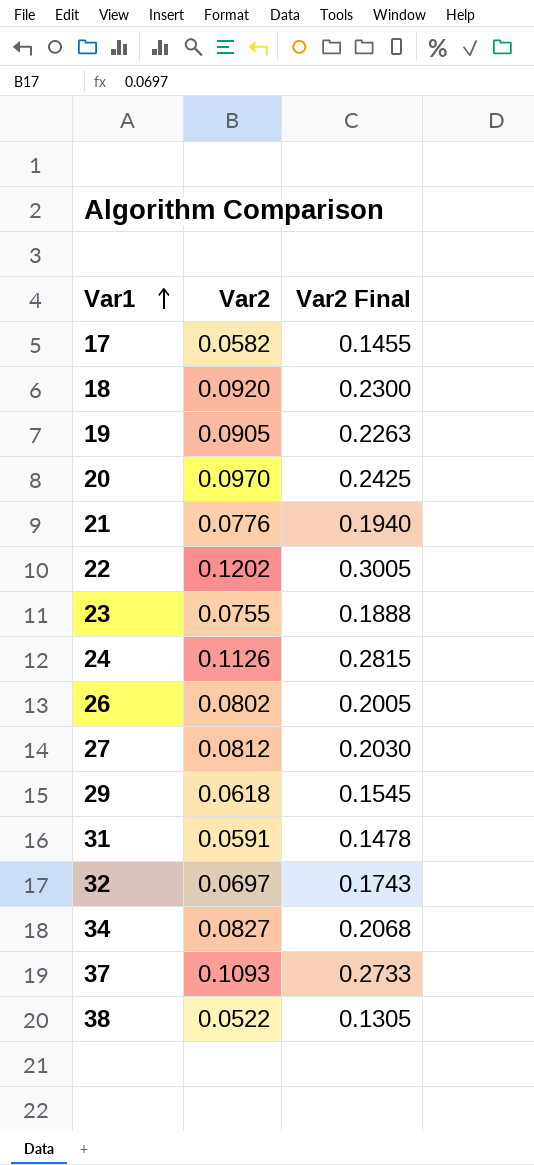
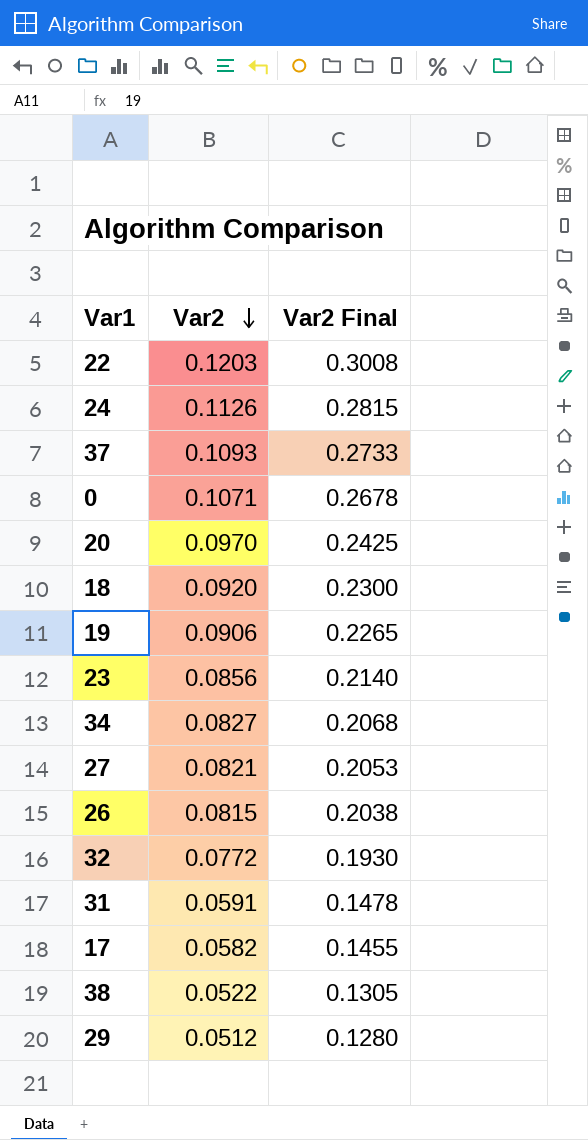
row order: Var1 ascending -> Var2 descending
row 21: 0.0776 | 0.1940 -> none
22 | Var2: 0.1202 -> 0.1203
22 | Var2 Final: 0.3005 -> 0.3008
row 0: none -> 0.1071 | 0.2678
19 | Var2: 0.0905 -> 0.0906
19 | Var2 Final: 0.2263 -> 0.2265
23 | Var2: 0.0755 -> 0.0856
23 | Var2 Final: 0.1888 -> 0.2140
27 | Var2: 0.0812 -> 0.0821
27 | Var2 Final: 0.2030 -> 0.2053
26 | Var2: 0.0802 -> 0.0815
26 | Var2 Final: 0.2005 -> 0.2038
32 | Var2: 0.0697 -> 0.0772
32 | Var2 Final: 0.1743 -> 0.1930
29 | Var2: 0.0618 -> 0.0512
29 | Var2 Final: 0.1545 -> 0.1280

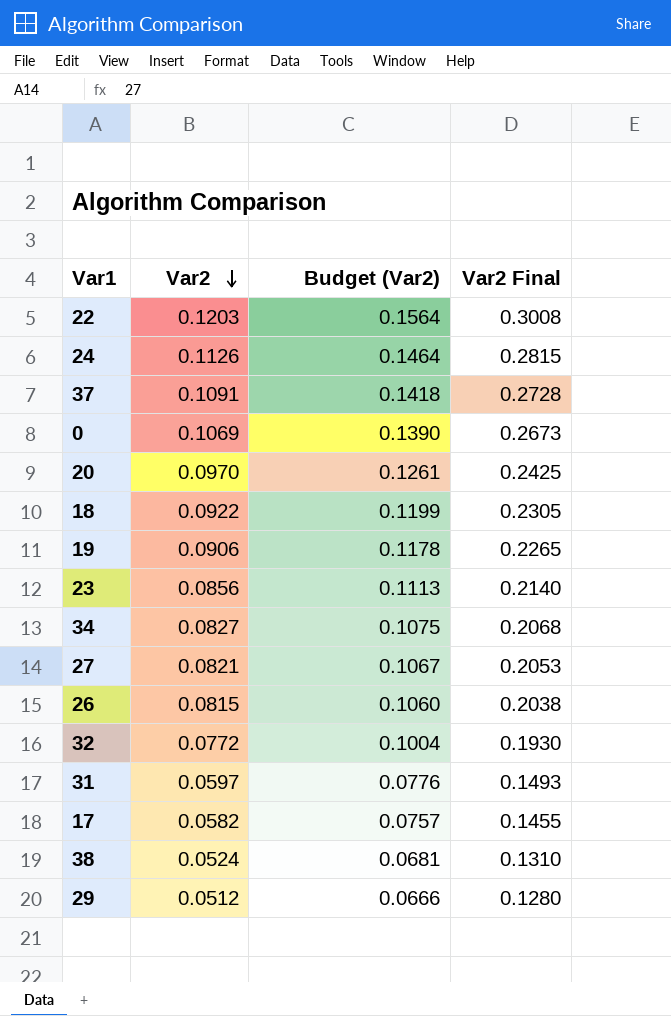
column Budget (Var2) | formula: none -> [Var2] * 1.3
37 | Var2: 0.1093 -> 0.1091
37 | Var2 Final: 0.2733 -> 0.2728
0 | Var2: 0.1071 -> 0.1069
0 | Var2 Final: 0.2678 -> 0.2673
18 | Var2: 0.0920 -> 0.0922
18 | Var2 Final: 0.2300 -> 0.2305
31 | Var2: 0.0591 -> 0.0597
31 | Var2 Final: 0.1478 -> 0.1493
38 | Var2: 0.0522 -> 0.0524
38 | Var2 Final: 0.1305 -> 0.1310

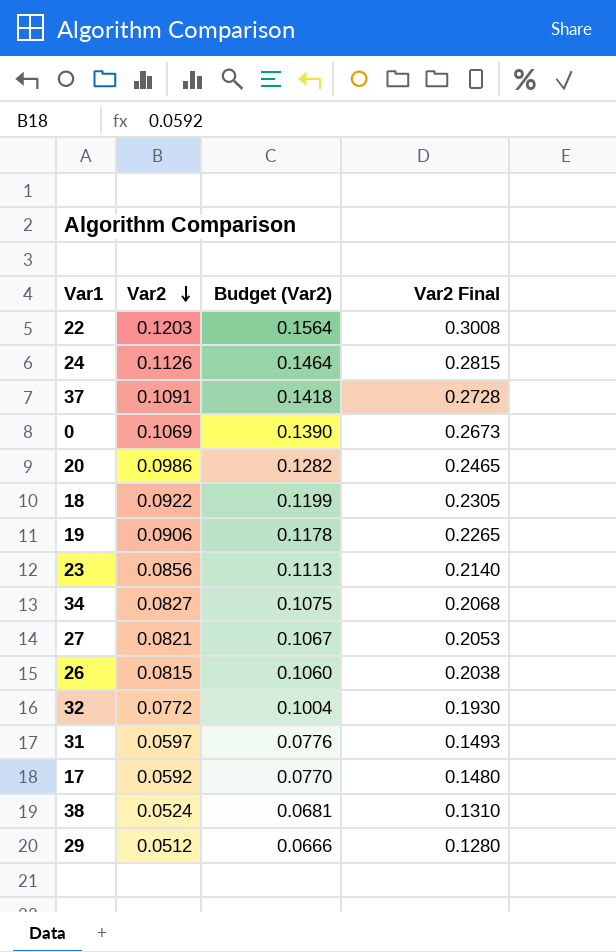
20 | Var2: 0.0970 -> 0.0986
20 | Budget (Var2): 0.1261 -> 0.1282
20 | Var2 Final: 0.2425 -> 0.2465
17 | Var2: 0.0582 -> 0.0592
17 | Budget (Var2): 0.0757 -> 0.0770
17 | Var2 Final: 0.1455 -> 0.1480

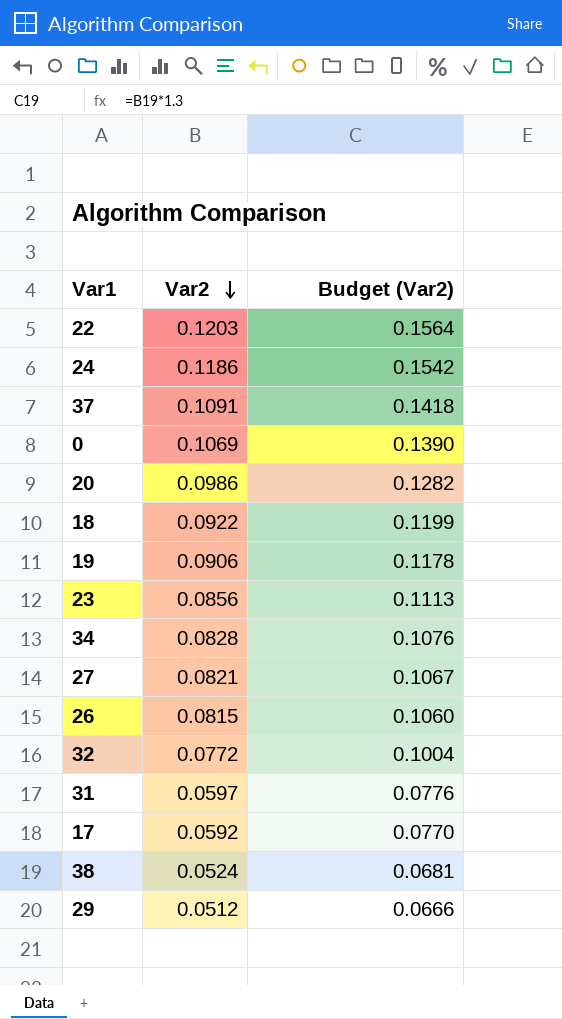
column Var2 Final | formula: [Var2] * 2.5 -> none
24 | Var2: 0.1126 -> 0.1186
24 | Budget (Var2): 0.1464 -> 0.1542
34 | Var2: 0.0827 -> 0.0828
34 | Budget (Var2): 0.1075 -> 0.1076

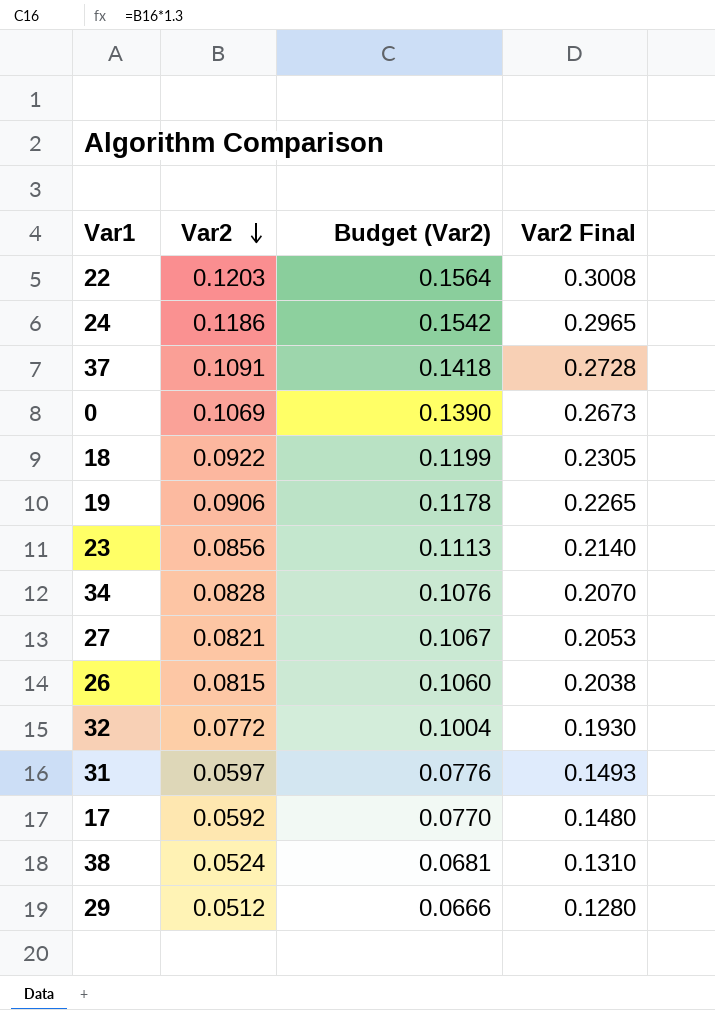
column Var2 Final | formula: none -> [Var2] * 2.5
row 20: 0.0986 | 0.1282 -> none

